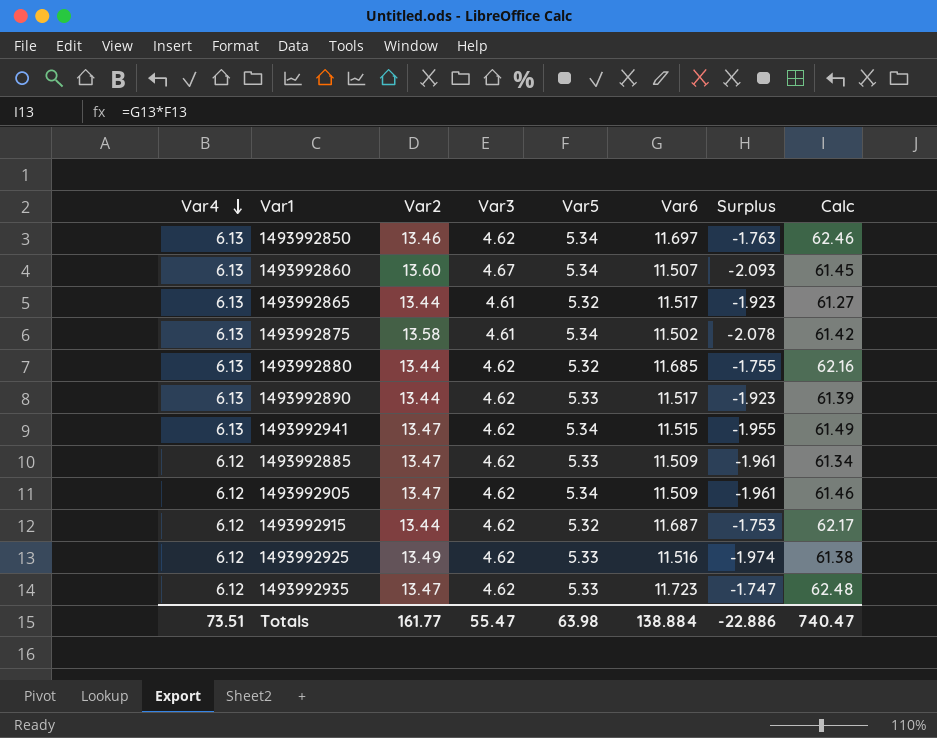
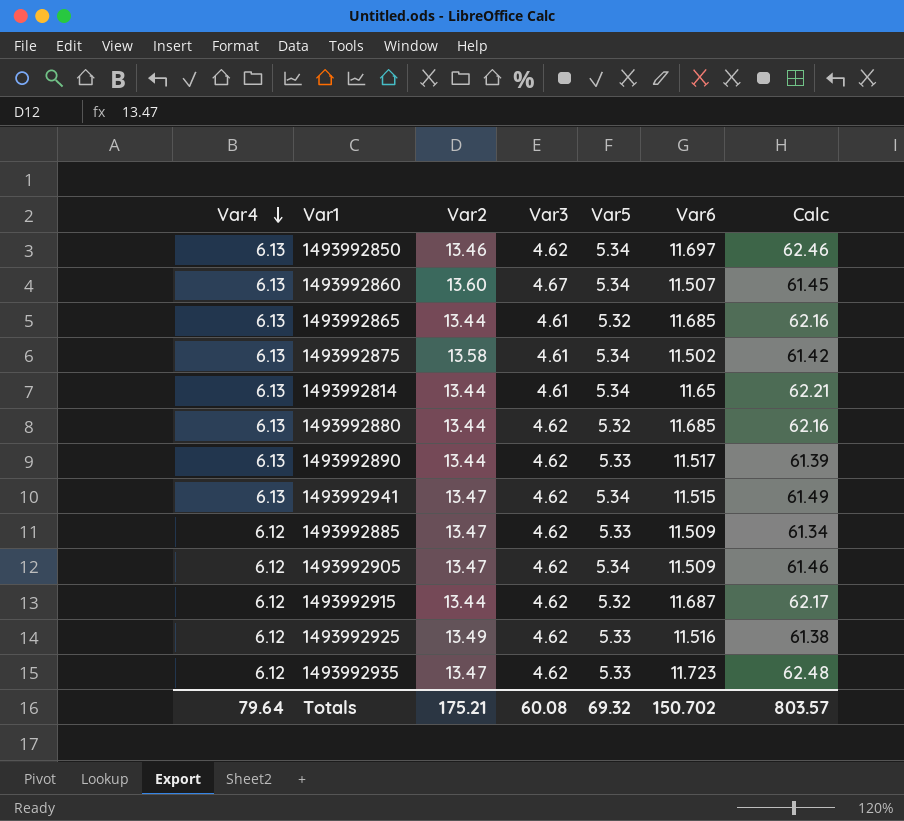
column Surplus | formula: [Var6] - [Var2] -> none
1493992865 | Var6: 11.517 -> 11.685
1493992865 | Calc: 61.27 -> 62.16
row 1493992814: none -> 6.13 | 13.44 | 4.61 | 5.34 | 11.65 | 62.21
Totals | Var4: 73.51 -> 79.64
Totals | Var2: 161.77 -> 175.21
Totals | Var3: 55.47 -> 60.08
Totals | Var5: 63.98 -> 69.32
Totals | Var6: 138.884 -> 150.702
Totals | Calc: 740.47 -> 803.57

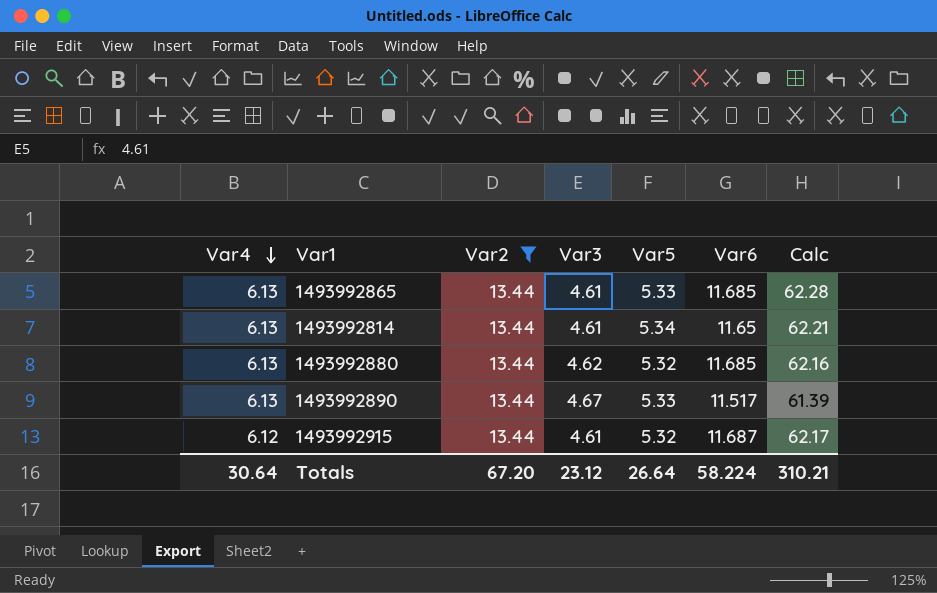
filter: none -> Var2 = 13.44
1493992865 | Var5: 5.32 -> 5.33
1493992865 | Calc: 62.16 -> 62.28
1493992890 | Var3: 4.62 -> 4.67
1493992915 | Var3: 4.62 -> 4.61
Totals | Var4: 79.64 -> 30.64
Totals | Var2: 175.21 -> 67.20
Totals | Var3: 60.08 -> 23.12
Totals | Var5: 69.32 -> 26.64
Totals | Var6: 150.702 -> 58.224
Totals | Calc: 803.57 -> 310.21

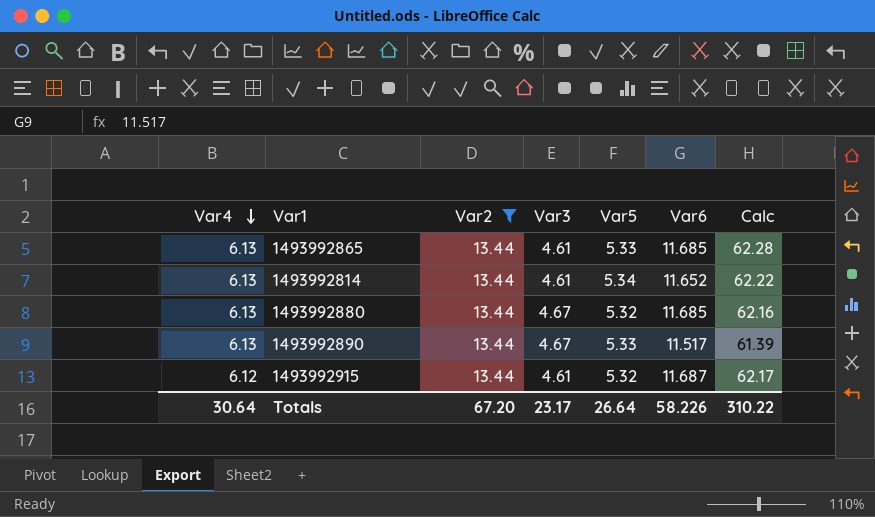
1493992814 | Var6: 11.65 -> 11.652
1493992814 | Calc: 62.21 -> 62.22
1493992880 | Var3: 4.62 -> 4.67
Totals | Var3: 23.12 -> 23.17
Totals | Var6: 58.224 -> 58.226
Totals | Calc: 310.21 -> 310.22

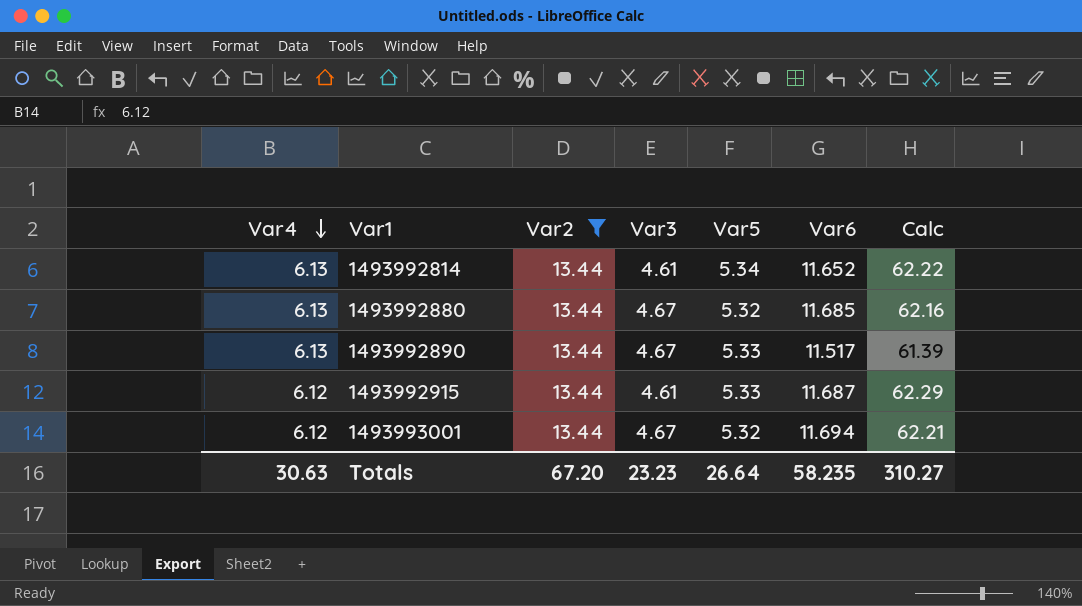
row 1493992865: 6.13 | 13.44 | 4.61 | 5.33 | 11.685 | 62.28 -> none
1493992915 | Var5: 5.32 -> 5.33
1493992915 | Calc: 62.17 -> 62.29
row 1493993001: none -> 6.12 | 13.44 | 4.67 | 5.32 | 11.694 | 62.21
Totals | Var4: 30.64 -> 30.63
Totals | Var3: 23.17 -> 23.23
Totals | Var6: 58.226 -> 58.235
Totals | Calc: 310.22 -> 310.27

